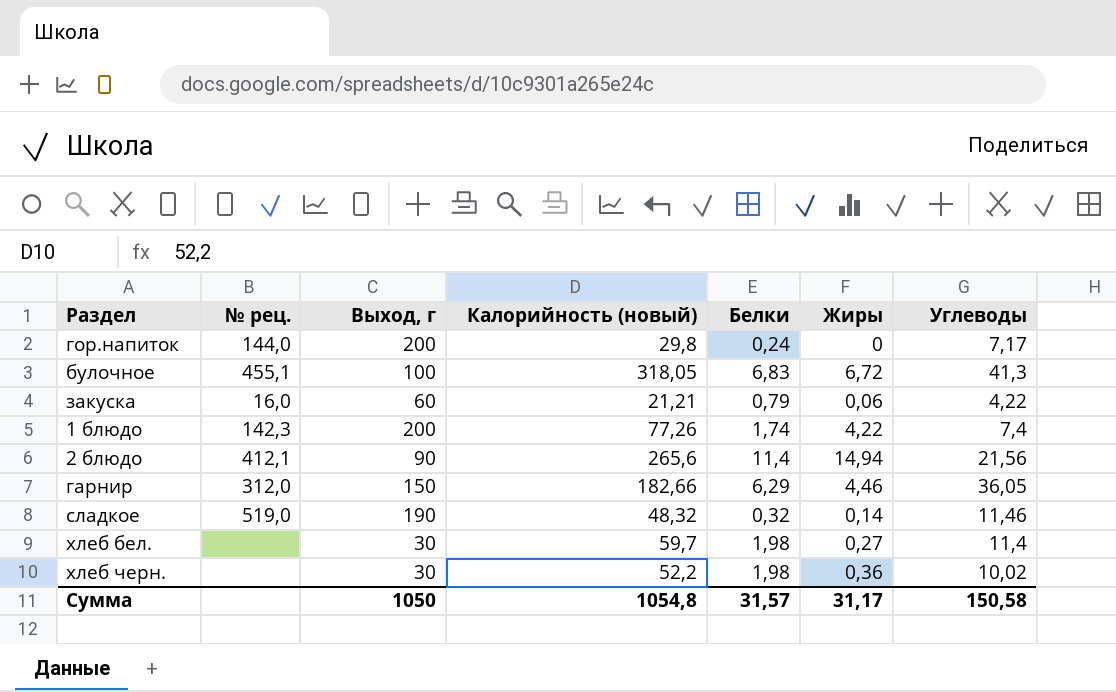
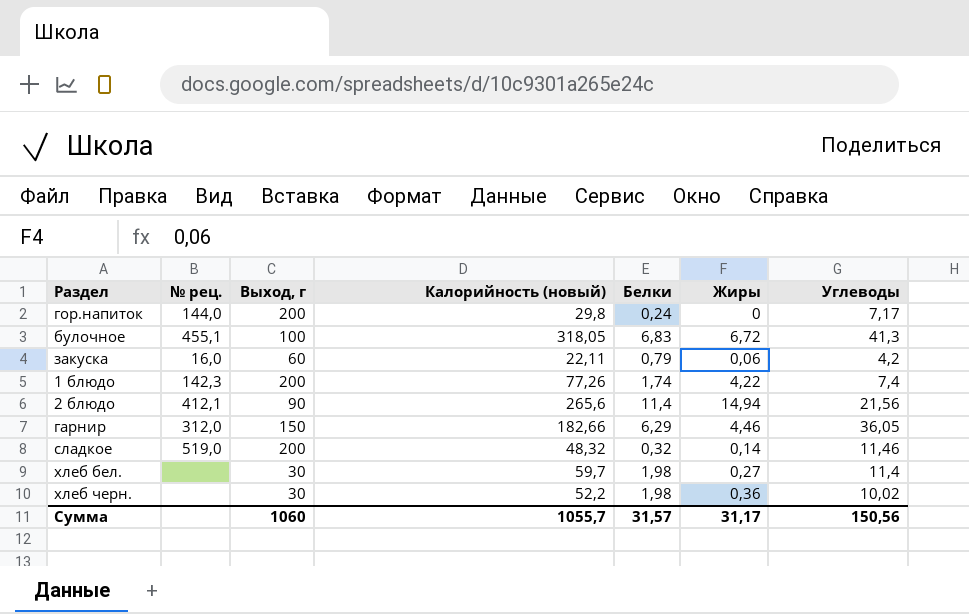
закуска | Калорийность (новый): 21,21 -> 22,11
закуска | Углеводы: 4,22 -> 4,2
сладкое | Выход, г: 190 -> 200
Сумма | Выход, г: 1050 -> 1060
Сумма | Калорийность (новый): 1054,8 -> 1055,7
Сумма | Углеводы: 150,58 -> 150,56

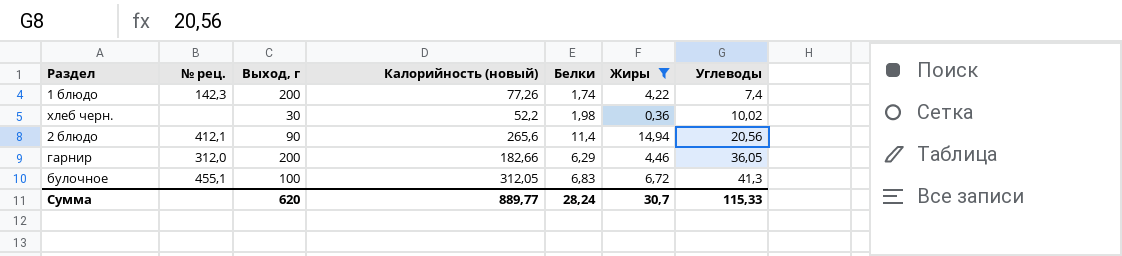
filter: none -> Жиры >= 0,36
row order: none -> Углеводы ascending
2 блюдо | Углеводы: 21,56 -> 20,56
гарнир | Выход, г: 150 -> 200
булочное | Калорийность (новый): 318,05 -> 312,05
Сумма | Выход, г: 1060 -> 620
Сумма | Калорийность (новый): 1055,7 -> 889,77
Сумма | Белки: 31,57 -> 28,24
Сумма | Жиры: 31,17 -> 30,7
Сумма | Углеводы: 150,56 -> 115,33

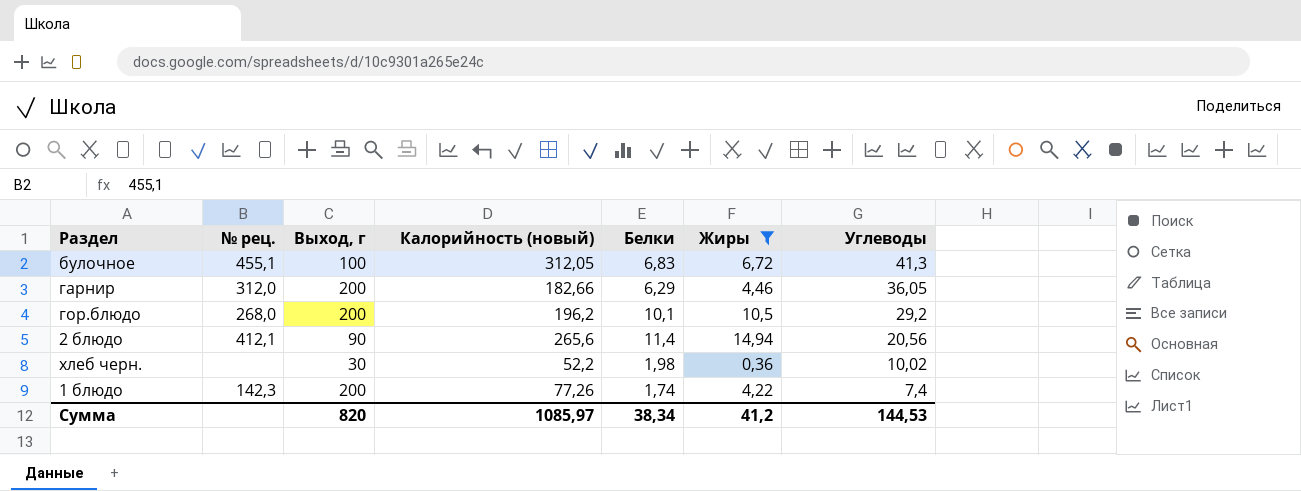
row order: Углеводы ascending -> Углеводы descending
row гор.блюдо: none -> 268,0 | 200 | 196,2 | 10,1 | 10,5 | 29,2
Сумма | Выход, г: 620 -> 820
Сумма | Калорийность (новый): 889,77 -> 1085,97
Сумма | Белки: 28,24 -> 38,34
Сумма | Жиры: 30,7 -> 41,2
Сумма | Углеводы: 115,33 -> 144,53

